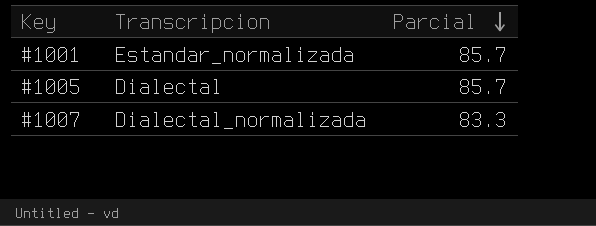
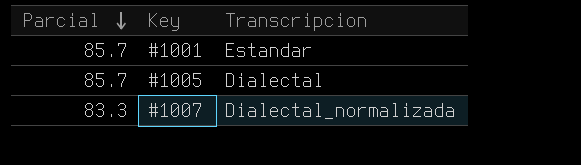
column Parcial | position: 3 -> 1
#1001 | Transcripcion: Estandar_normalizada -> Estandar

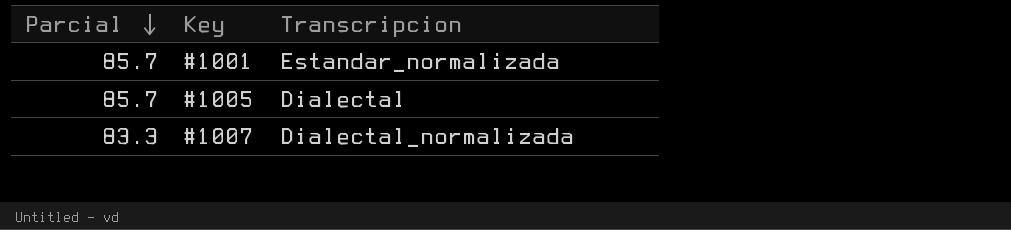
#1001 | Transcripcion: Estandar -> Estandar_normalizada

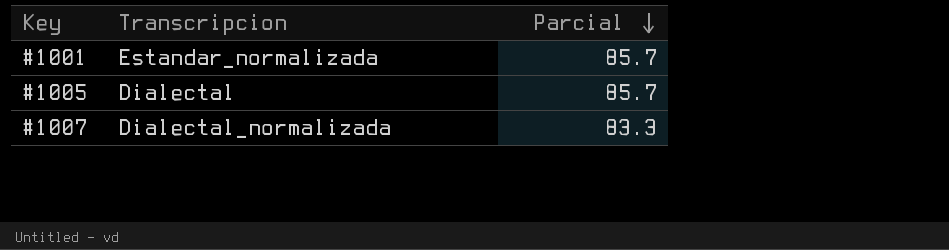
column Parcial | position: 1 -> 3

